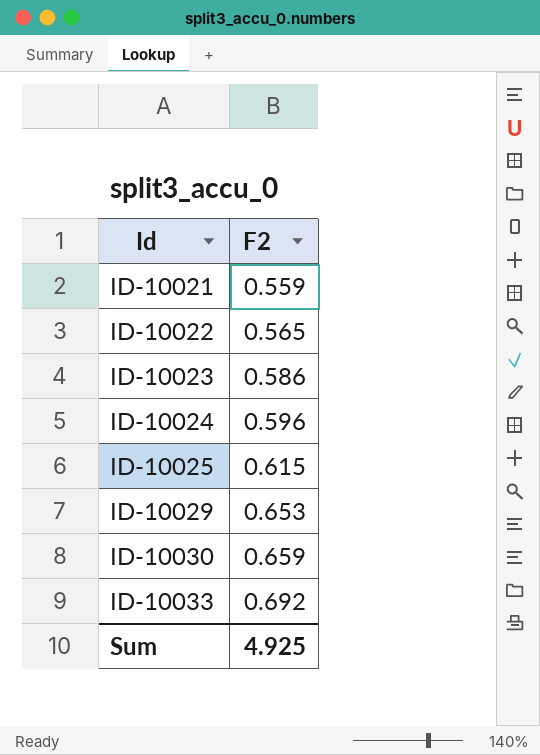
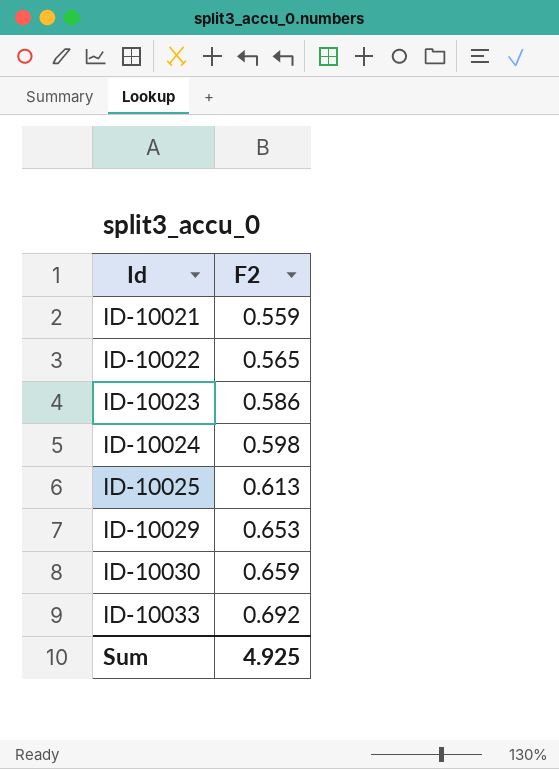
ID-10024 | F2: 0.596 -> 0.598
ID-10025 | F2: 0.615 -> 0.613

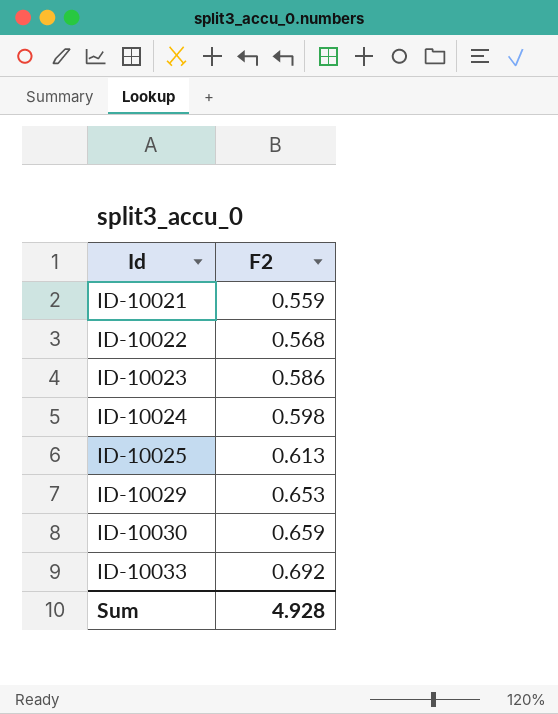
ID-10022 | F2: 0.565 -> 0.568
Sum | F2: 4.925 -> 4.928

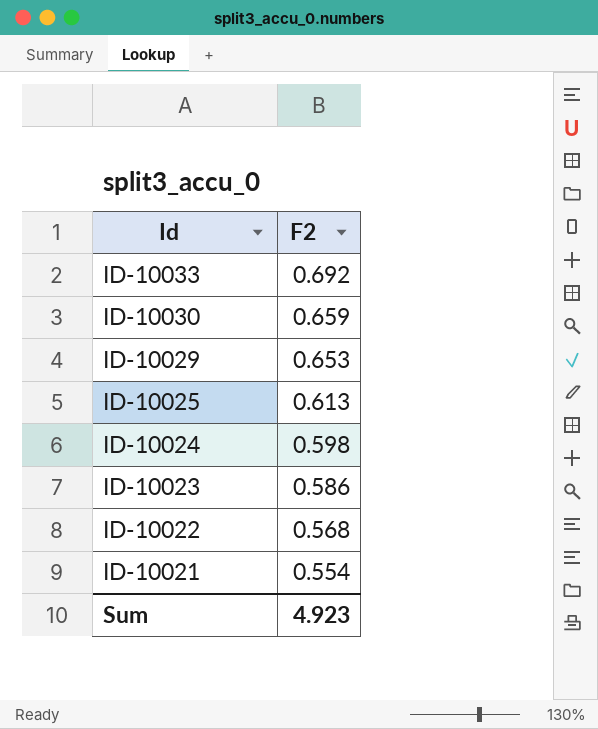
row order: Id ascending -> Id descending
ID-10021 | F2: 0.559 -> 0.554
Sum | F2: 4.928 -> 4.923

